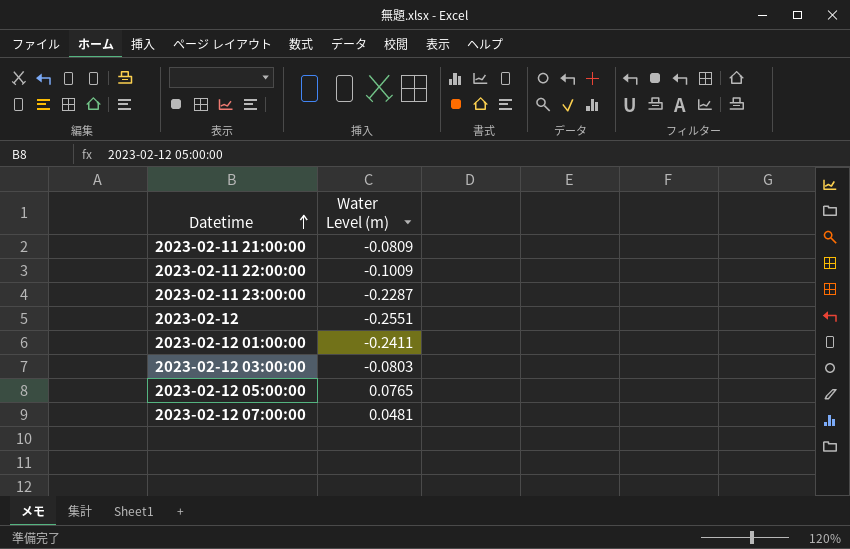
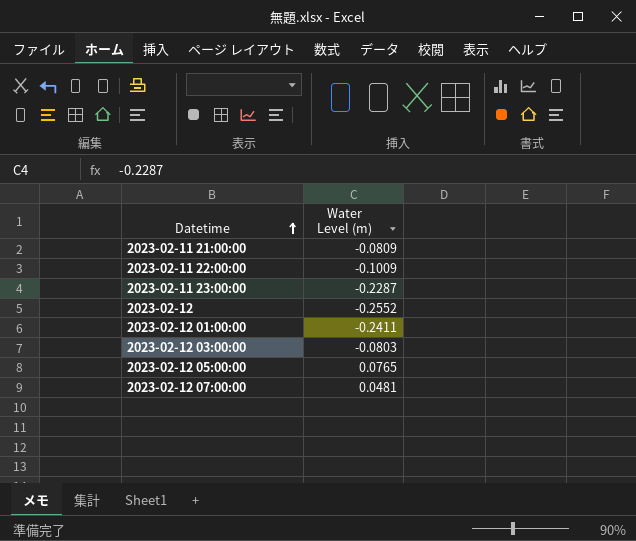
2023-02-12 | Water Level (m): -0.2551 -> -0.2552

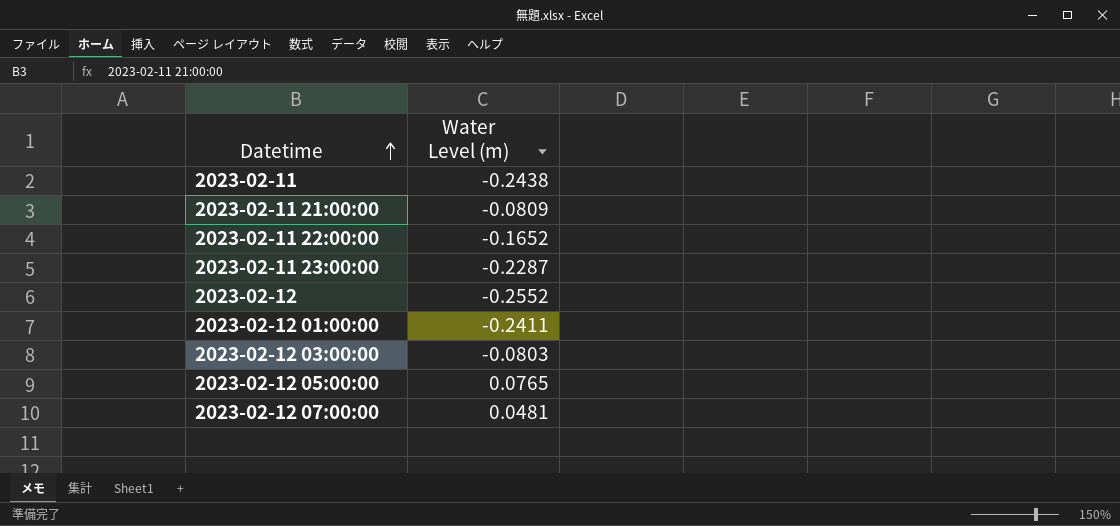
row 2023-02-11: none -> -0.2438
2023-02-11 22:00:00 | Water Level (m): -0.1009 -> -0.1652

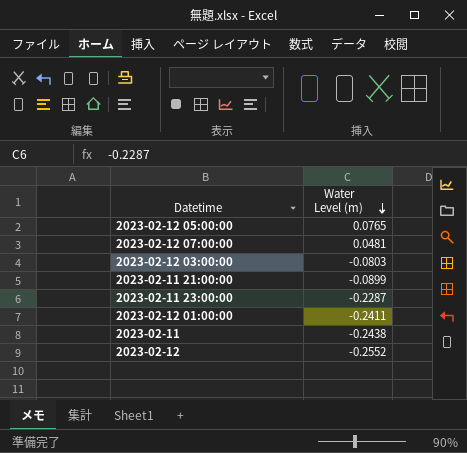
row order: Datetime ascending -> Water Level (m) descending
row 2023-02-11 22:00:00: -0.1652 -> none
2023-02-11 21:00:00 | Water Level (m): -0.0809 -> -0.0899

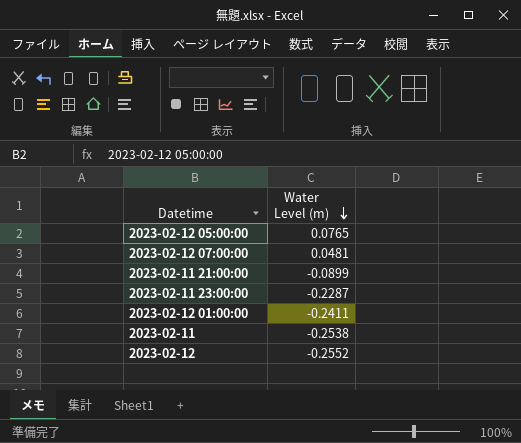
row 2023-02-12 03:00:00: -0.0803 -> none
2023-02-11 | Water Level (m): -0.2438 -> -0.2538

